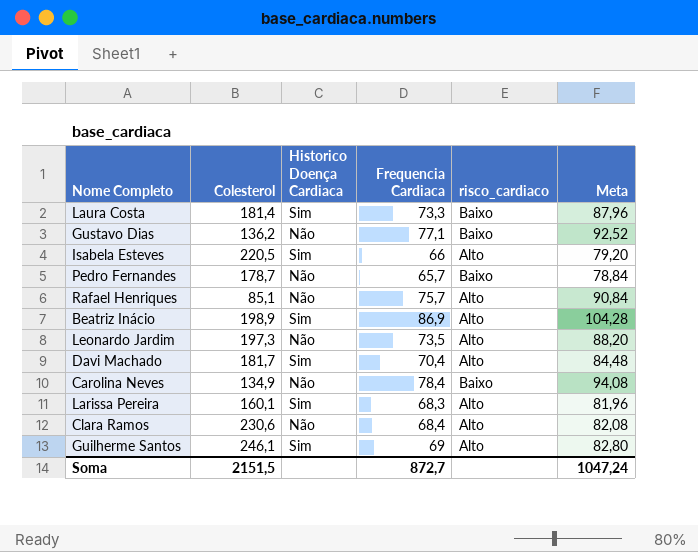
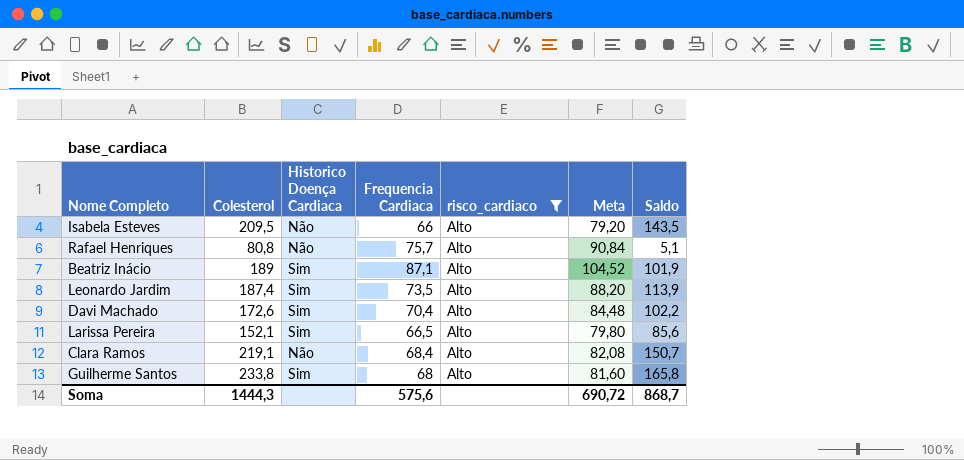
filter: none -> risco_cardiaco = Alto
column Saldo | formula: none -> [Colesterol] - [Frequencia Cardiaca]
Isabela Esteves | Colesterol: 220,5 -> 209,5
Isabela Esteves | Historico Doença Cardiaca: Sim -> Não
Rafael Henriques | Colesterol: 85,1 -> 80,8
Beatriz Inácio | Colesterol: 198,9 -> 189
Beatriz Inácio | Frequencia Cardiaca: 86,9 -> 87,1
Beatriz Inácio | Meta: 104,28 -> 104,52
Leonardo Jardim | Colesterol: 197,3 -> 187,4
Leonardo Jardim | Historico Doença Cardiaca: Não -> Sim
Davi Machado | Colesterol: 181,7 -> 172,6
Larissa Pereira | Colesterol: 160,1 -> 152,1
Larissa Pereira | Frequencia Cardiaca: 68,3 -> 66,5
Larissa Pereira | Meta: 81,96 -> 79,80
Clara Ramos | Colesterol: 230,6 -> 219,1
Guilherme Santos | Colesterol: 246,1 -> 233,8
Guilherme Santos | Frequencia Cardiaca: 69 -> 68
Guilherme Santos | Meta: 82,80 -> 81,60
Soma | Colesterol: 2151,5 -> 1444,3
Soma | Frequencia Cardiaca: 872,7 -> 575,6
Soma | Meta: 1047,24 -> 690,72

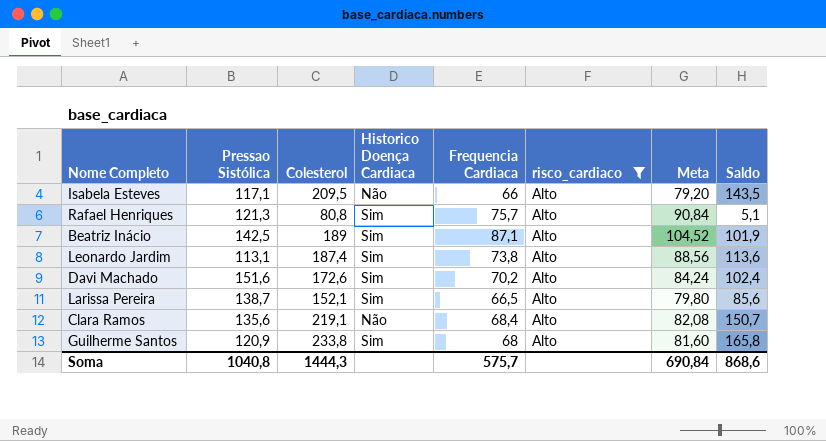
column Pressao Sistólica | position: none -> 2
Rafael Henriques | Historico Doença Cardiaca: Não -> Sim
Leonardo Jardim | Frequencia Cardiaca: 73,5 -> 73,8
Leonardo Jardim | Meta: 88,20 -> 88,56
Leonardo Jardim | Saldo: 113,9 -> 113,6
Davi Machado | Frequencia Cardiaca: 70,4 -> 70,2
Davi Machado | Meta: 84,48 -> 84,24
Davi Machado | Saldo: 102,2 -> 102,4
Soma | Frequencia Cardiaca: 575,6 -> 575,7
Soma | Meta: 690,72 -> 690,84
Soma | Saldo: 868,7 -> 868,6

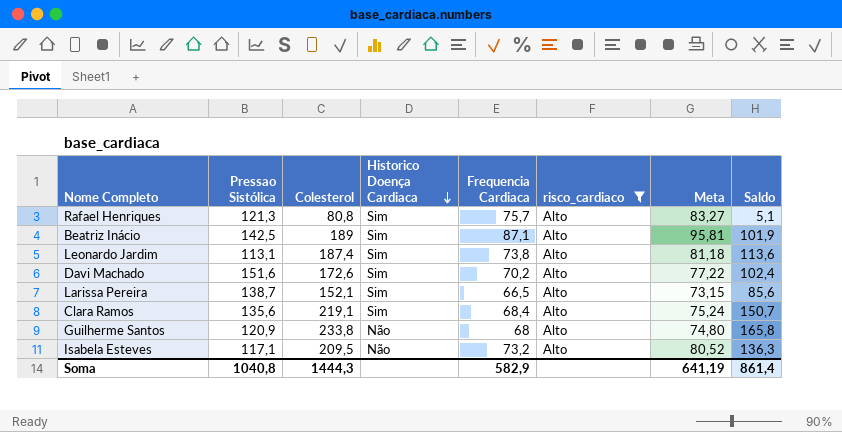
row order: none -> Historico Doença Cardiaca descending
column Meta | formula: [Frequencia Cardiaca] * 1,2 -> [Frequencia Cardiaca] * 1,1
Clara Ramos | Historico Doença Cardiaca: Não -> Sim
Guilherme Santos | Historico Doença Cardiaca: Sim -> Não
Isabela Esteves | Frequencia Cardiaca: 66 -> 73,2
Isabela Esteves | Saldo: 143,5 -> 136,3
Soma | Frequencia Cardiaca: 575,7 -> 582,9
Soma | Meta: 690,84 -> 641,19
Soma | Saldo: 868,6 -> 861,4

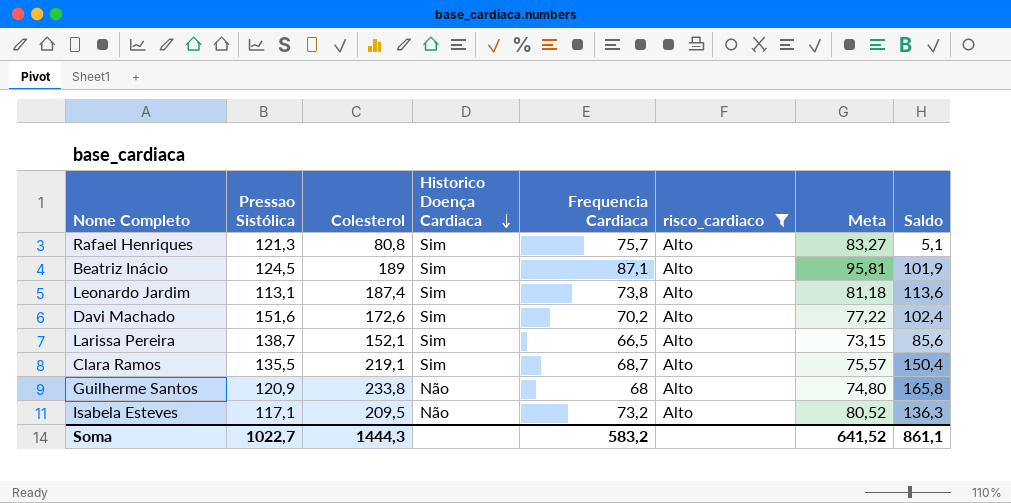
Beatriz Inácio | Pressao Sistólica: 142,5 -> 124,5
Clara Ramos | Pressao Sistólica: 135,6 -> 135,5
Clara Ramos | Frequencia Cardiaca: 68,4 -> 68,7
Clara Ramos | Meta: 75,24 -> 75,57
Clara Ramos | Saldo: 150,7 -> 150,4
Soma | Pressao Sistólica: 1040,8 -> 1022,7
Soma | Frequencia Cardiaca: 582,9 -> 583,2
Soma | Meta: 641,19 -> 641,52
Soma | Saldo: 861,4 -> 861,1

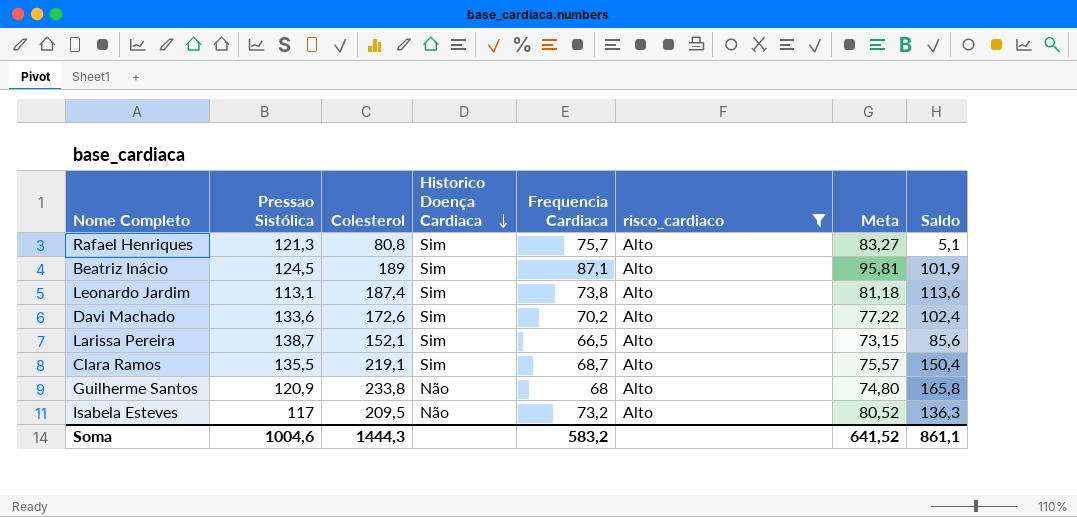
Davi Machado | Pressao Sistólica: 151,6 -> 133,6
Isabela Esteves | Pressao Sistólica: 117,1 -> 117
Soma | Pressao Sistólica: 1022,7 -> 1004,6

